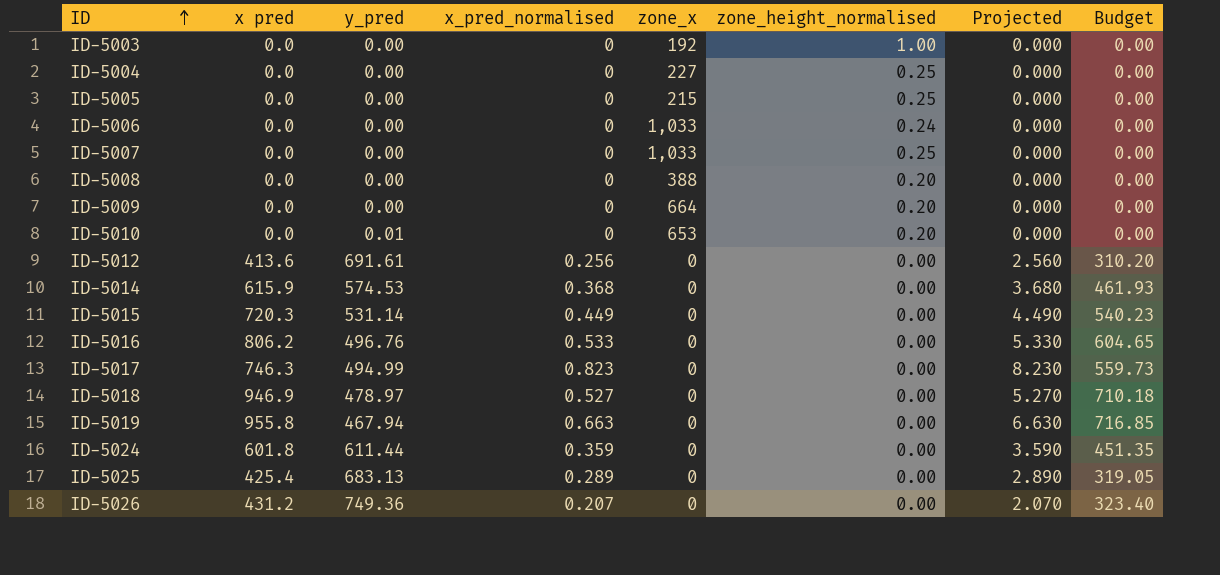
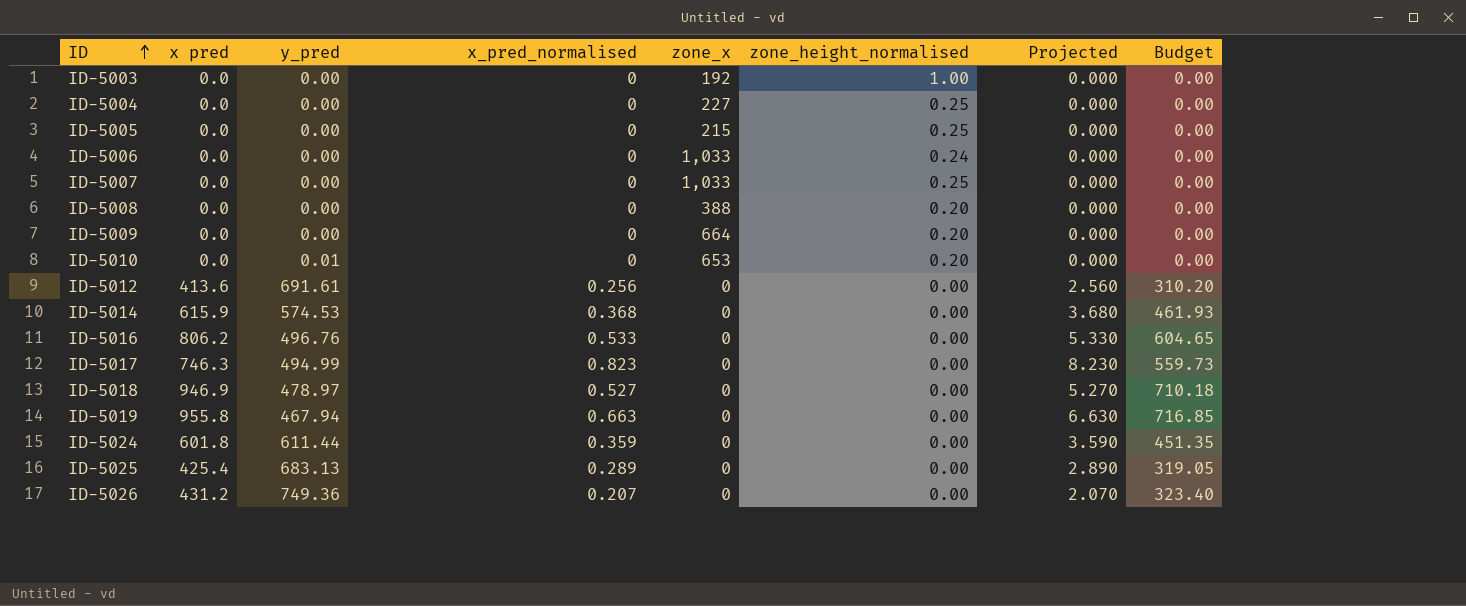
row ID-5015: 720.3 | 531.14 | 0.449 | 0 | 0.00 | 4.490 | 540.23 -> none

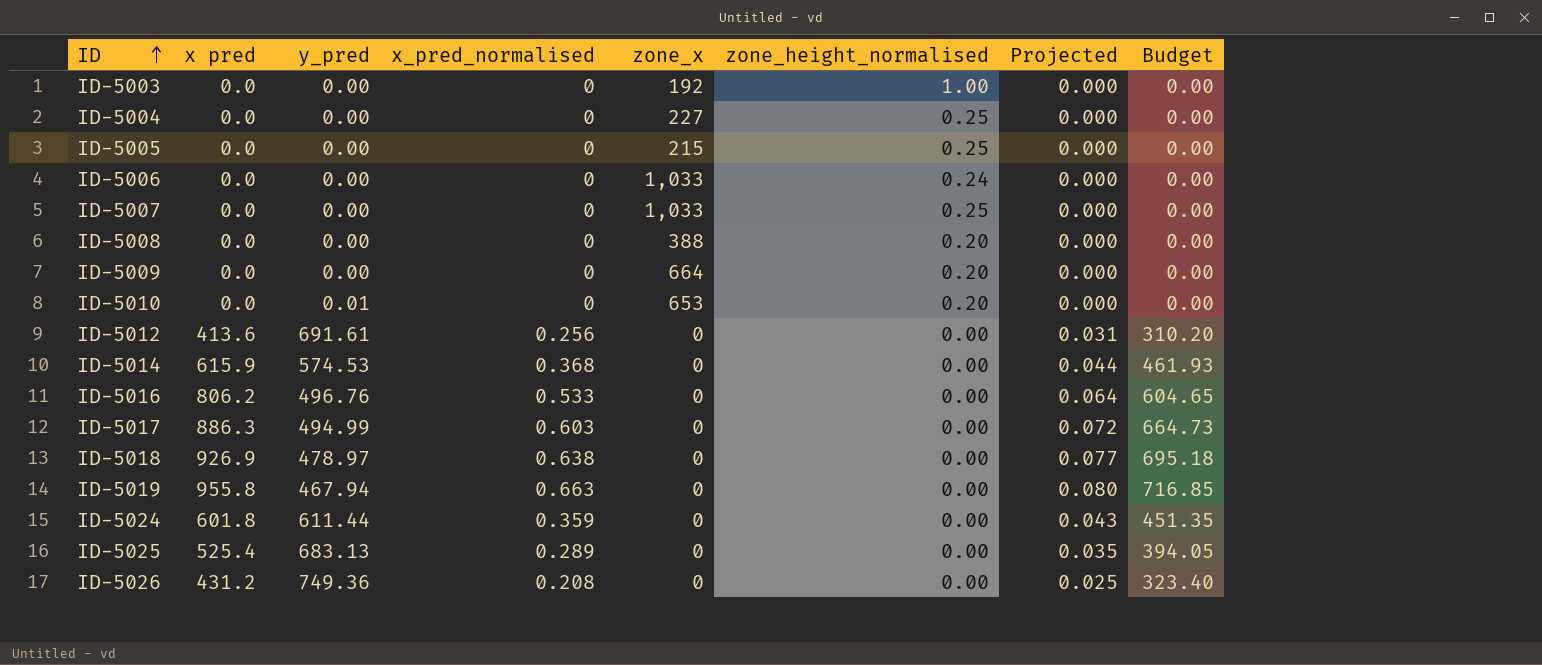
column Projected | formula: [x_pred_normalised] * 10 -> [x_pred_normalised] * 0.12
ID-5017 | x pred: 746.3 -> 886.3
ID-5017 | x_pred_normalised: 0.823 -> 0.603
ID-5017 | Budget: 559.73 -> 664.73
ID-5018 | x pred: 946.9 -> 926.9
ID-5018 | x_pred_normalised: 0.527 -> 0.638
ID-5018 | Budget: 710.18 -> 695.18
ID-5025 | x pred: 425.4 -> 525.4
ID-5025 | Budget: 319.05 -> 394.05
ID-5026 | x_pred_normalised: 0.207 -> 0.208

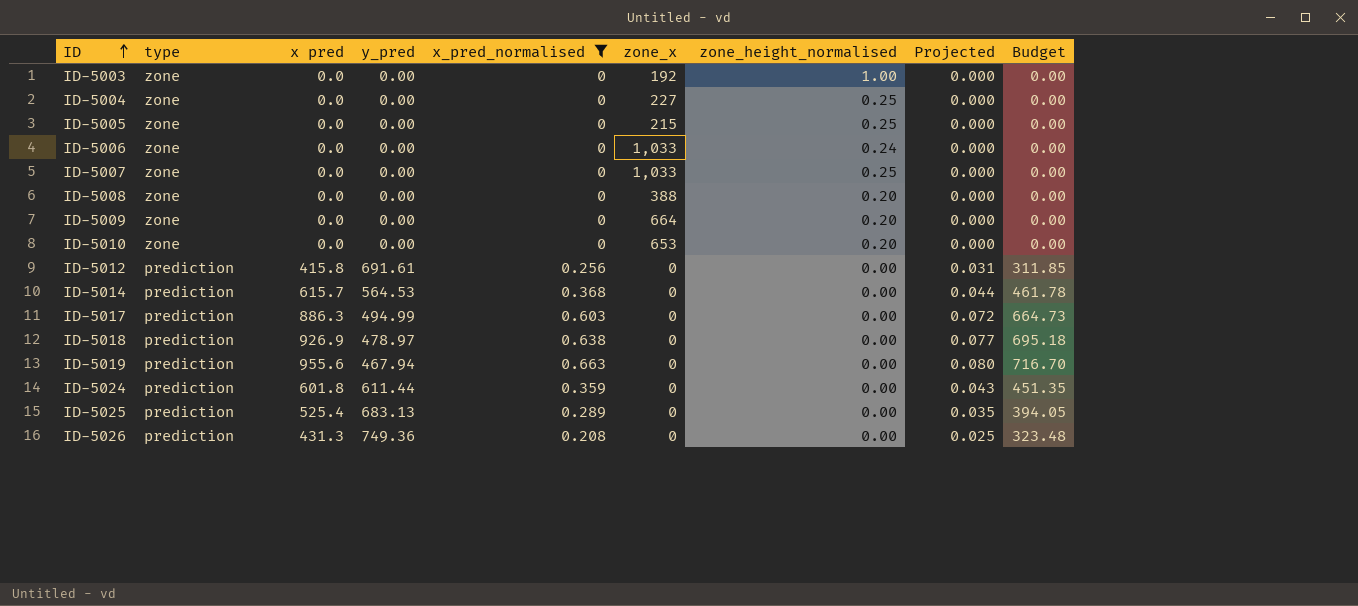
filter: none -> x_pred_normalised != 0.533
column type | position: none -> 2
ID-5010 | y_pred: 0.01 -> 0.00
ID-5012 | x pred: 413.6 -> 415.8
ID-5012 | Budget: 310.20 -> 311.85
ID-5014 | x pred: 615.9 -> 615.7
ID-5014 | y_pred: 574.53 -> 564.53
ID-5014 | Budget: 461.93 -> 461.78
ID-5019 | x pred: 955.8 -> 955.6
ID-5019 | Budget: 716.85 -> 716.70
ID-5026 | x pred: 431.2 -> 431.3
ID-5026 | Budget: 323.40 -> 323.48

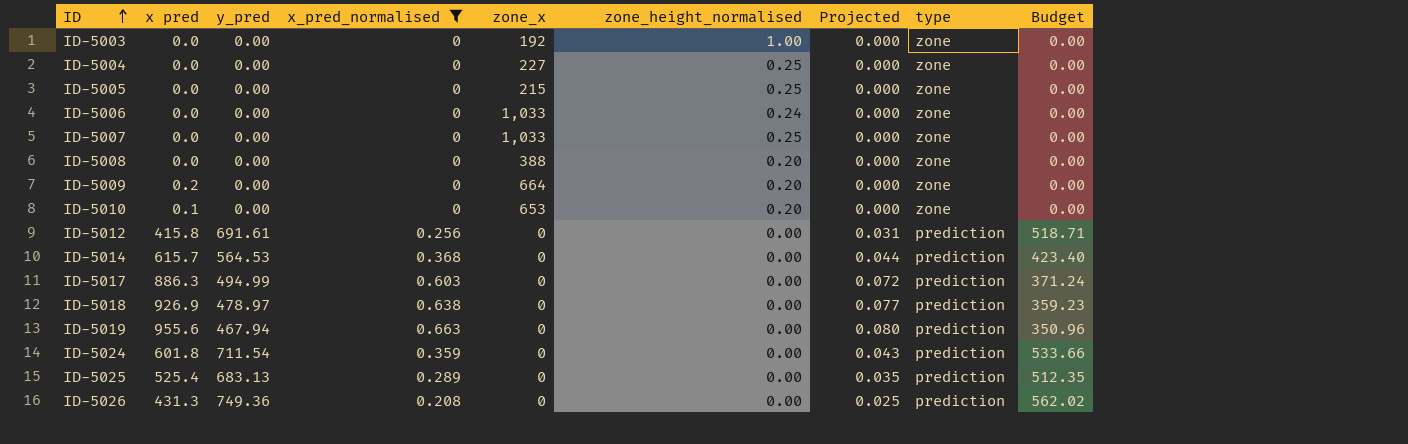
column type | position: 2 -> 8
column Budget | formula: [x pred] * 0.75 -> [y_pred] * 0.75
ID-5009 | x pred: 0.0 -> 0.2
ID-5010 | x pred: 0.0 -> 0.1
ID-5024 | y_pred: 611.44 -> 711.54

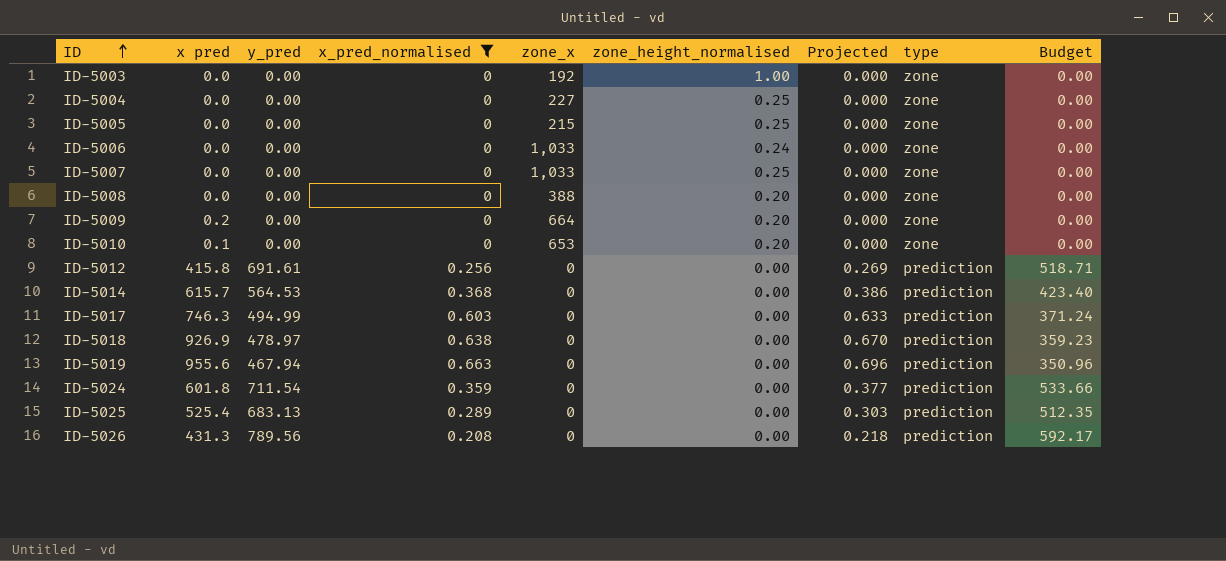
column Projected | formula: [x_pred_normalised] * 0.12 -> [x_pred_normalised] * 1.05
ID-5017 | x pred: 886.3 -> 746.3
ID-5026 | y_pred: 749.36 -> 789.56
ID-5026 | Budget: 562.02 -> 592.17

